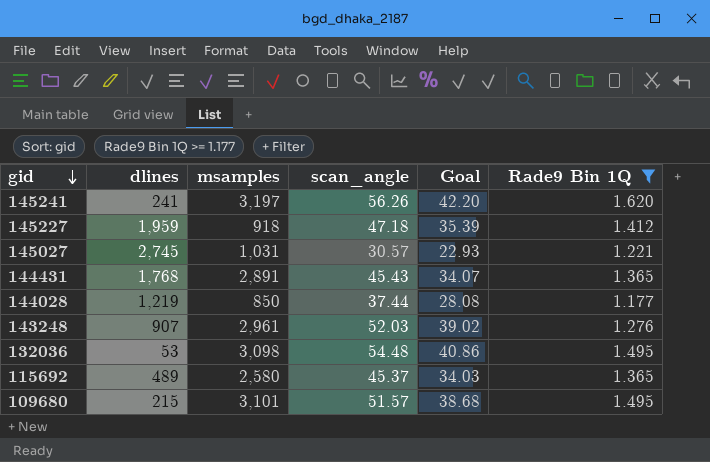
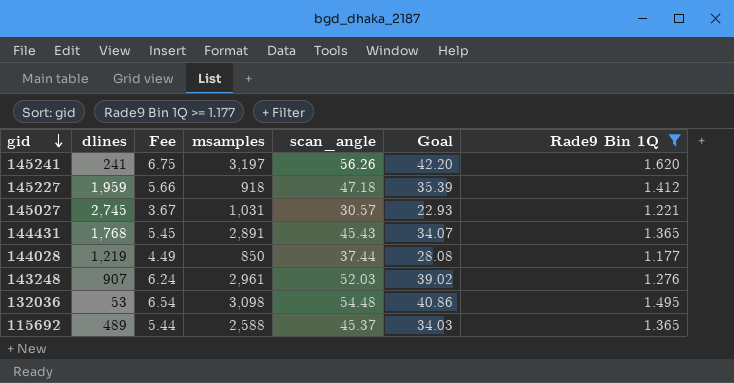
column Fee | formula: none -> [scan_angle] * 0.12
row 109680: 215 | 3,101 | 51.57 | 38.68 | 1.495 -> none
115692 | msamples: 2,580 -> 2,588

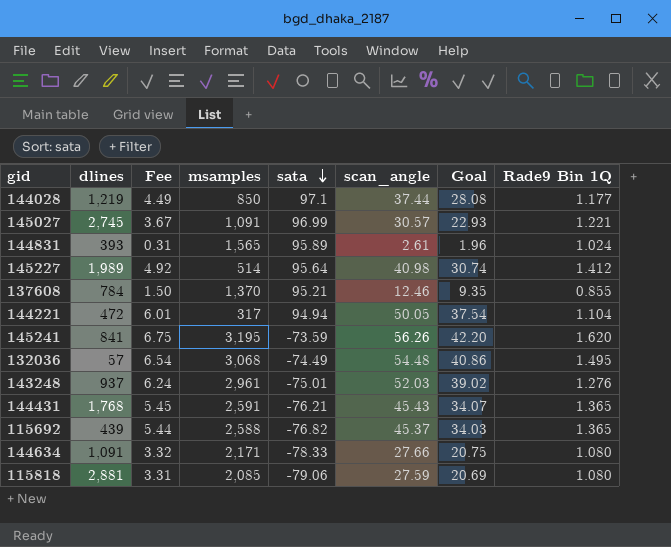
filter: Rade9 Bin 1Q >= 1.177 -> none
row order: gid descending -> sata descending
column sata | position: none -> 5
145027 | msamples: 1,031 -> 1,091
145227 | dlines: 1,959 -> 1,989
145227 | Fee: 5.66 -> 4.92
145227 | msamples: 918 -> 514
145227 | scan_angle: 47.18 -> 40.98
145227 | Goal: 35.39 -> 30.74
145241 | dlines: 241 -> 841
145241 | msamples: 3,197 -> 3,195
132036 | dlines: 53 -> 57
132036 | msamples: 3,098 -> 3,068
143248 | dlines: 907 -> 937
144431 | msamples: 2,891 -> 2,591
115692 | dlines: 489 -> 439

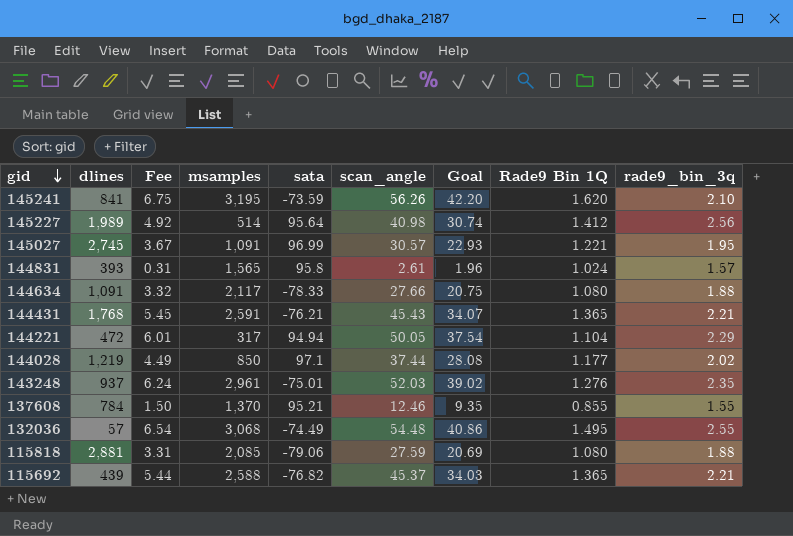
row order: sata descending -> gid descending
column rade9_bin_3q | position: none -> 9
144831 | sata: 95.89 -> 95.8
144634 | msamples: 2,171 -> 2,117

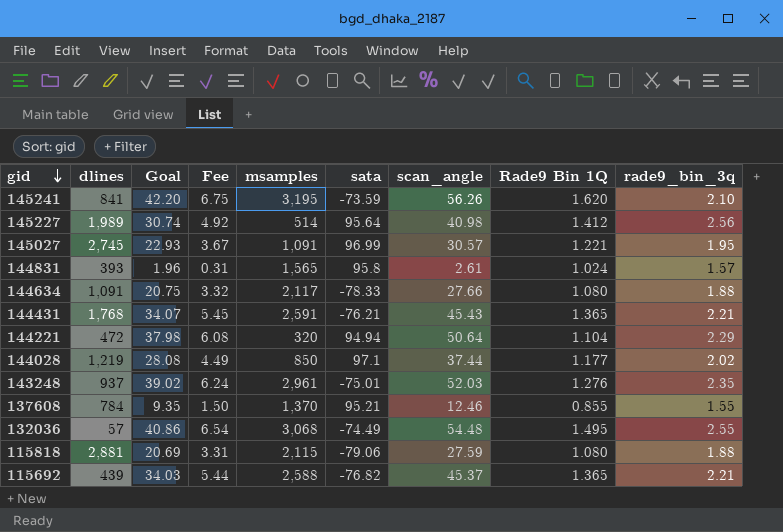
column Goal | position: 7 -> 3
144221 | Goal: 37.54 -> 37.98
144221 | Fee: 6.01 -> 6.08
144221 | msamples: 317 -> 320
144221 | scan_angle: 50.05 -> 50.64
115818 | msamples: 2,085 -> 2,115

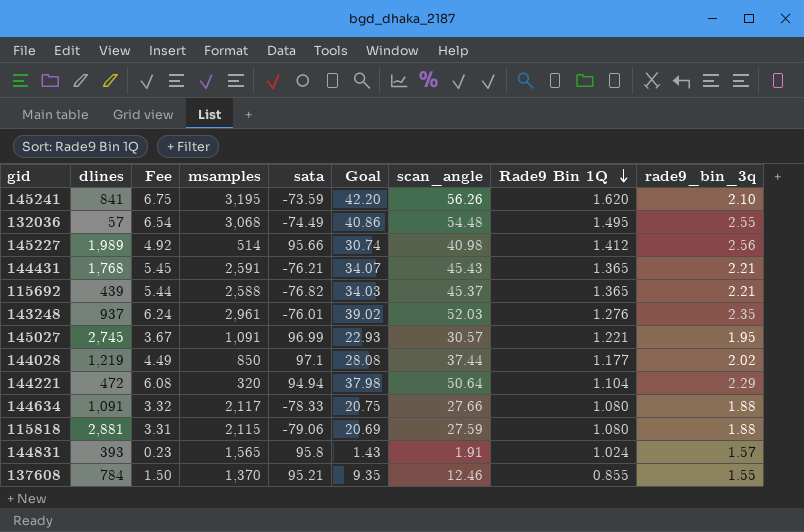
row order: gid descending -> Rade9 Bin 1Q descending
column Goal | position: 3 -> 6
145227 | sata: 95.64 -> 95.66
143248 | sata: -75.01 -> -76.01
144831 | Fee: 0.31 -> 0.23
144831 | Goal: 1.96 -> 1.43
144831 | scan_angle: 2.61 -> 1.91

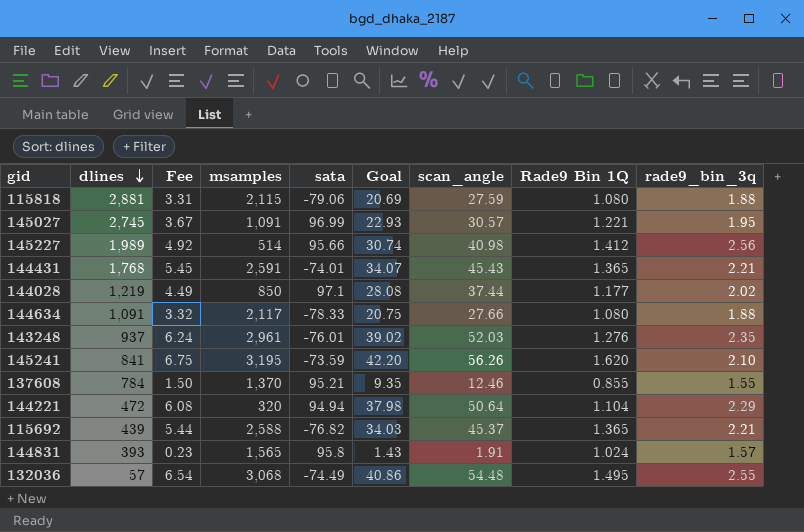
row order: Rade9 Bin 1Q descending -> dlines descending
144431 | sata: -76.21 -> -74.01

